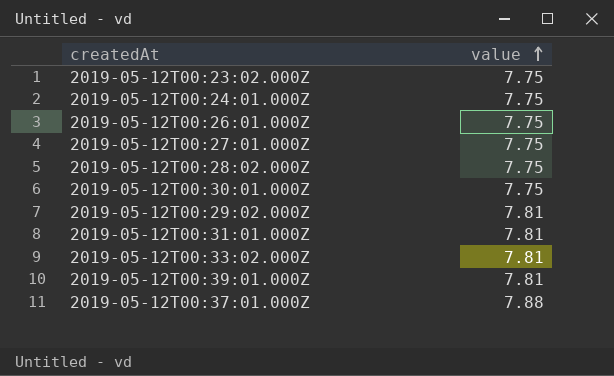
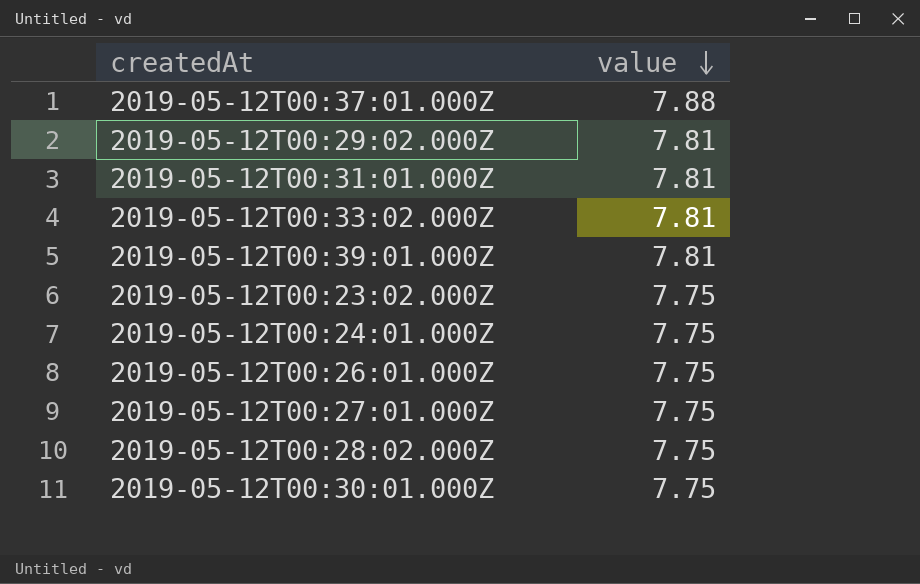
row order: value ascending -> value descending

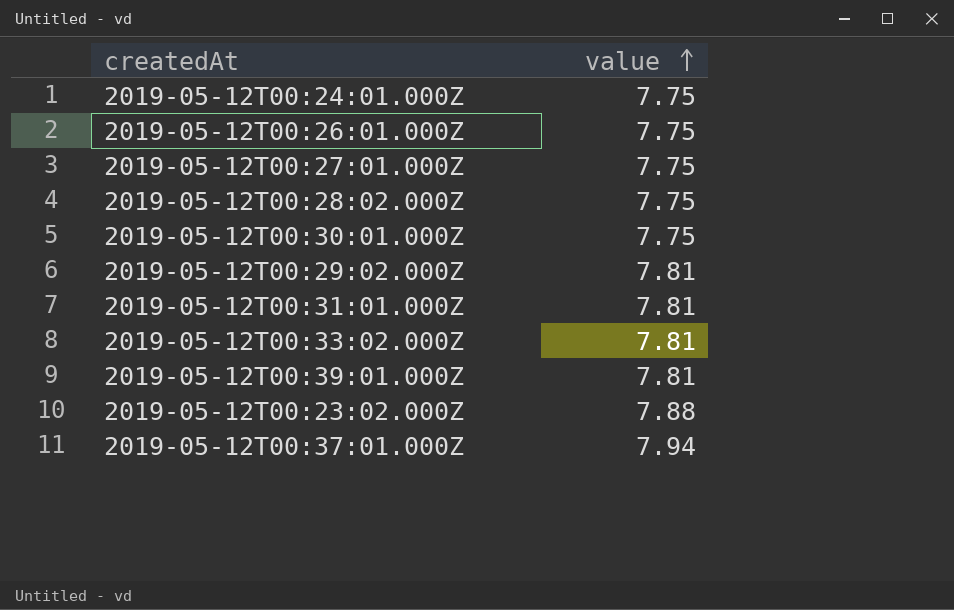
row order: value descending -> value ascending
2019-05-12T00:23:02.000Z | value: 7.75 -> 7.88
2019-05-12T00:37:01.000Z | value: 7.88 -> 7.94

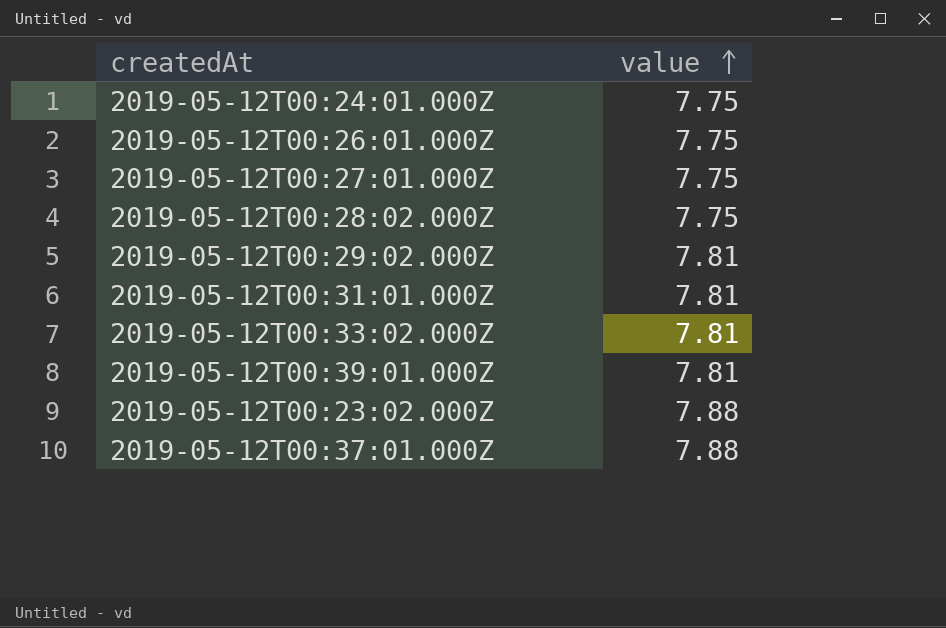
row 2019-05-12T00:30:01.000Z: 7.75 -> none
2019-05-12T00:37:01.000Z | value: 7.94 -> 7.88

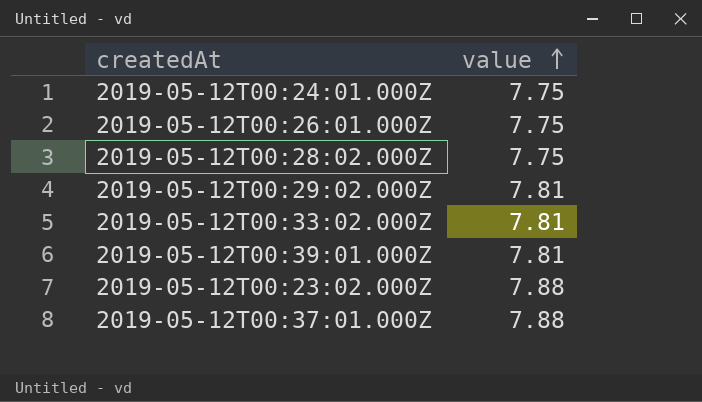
row 2019-05-12T00:27:01.000Z: 7.75 -> none
row 2019-05-12T00:31:01.000Z: 7.81 -> none

